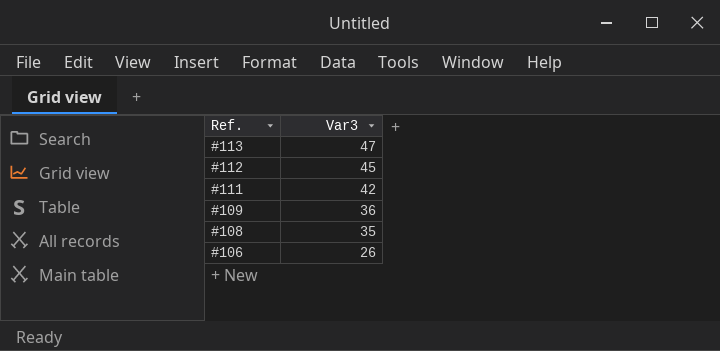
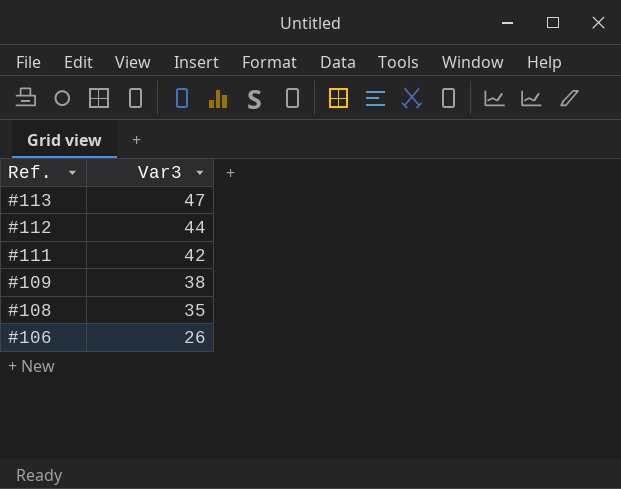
#112 | Var3: 45 -> 44
#109 | Var3: 36 -> 38

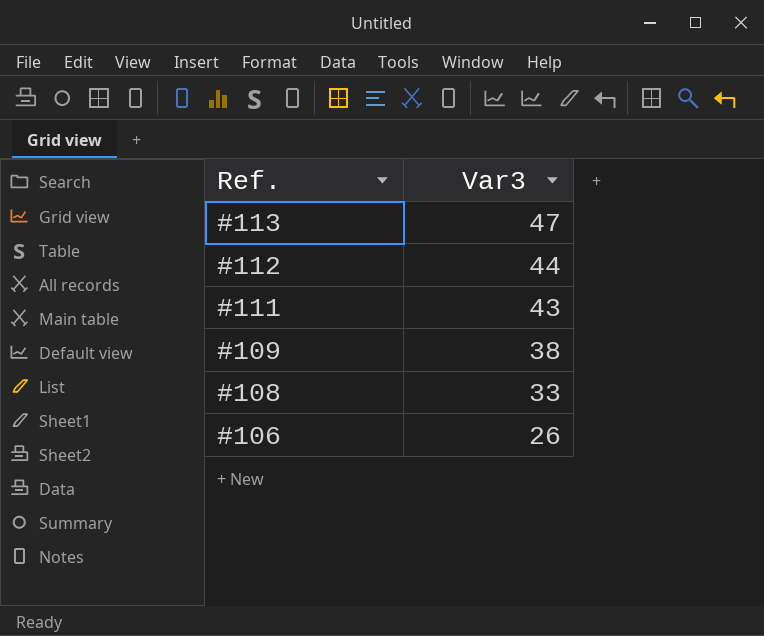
#111 | Var3: 42 -> 43
#108 | Var3: 35 -> 33

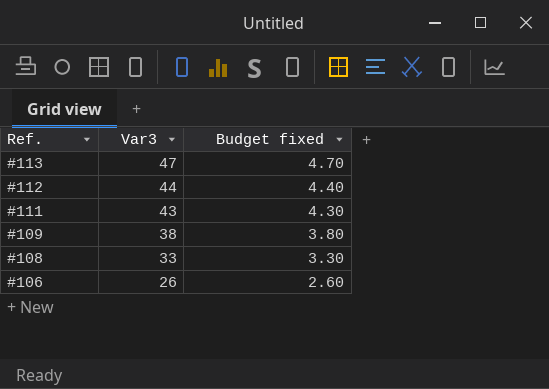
column Budget fixed | formula: none -> [Var3] * 0.1

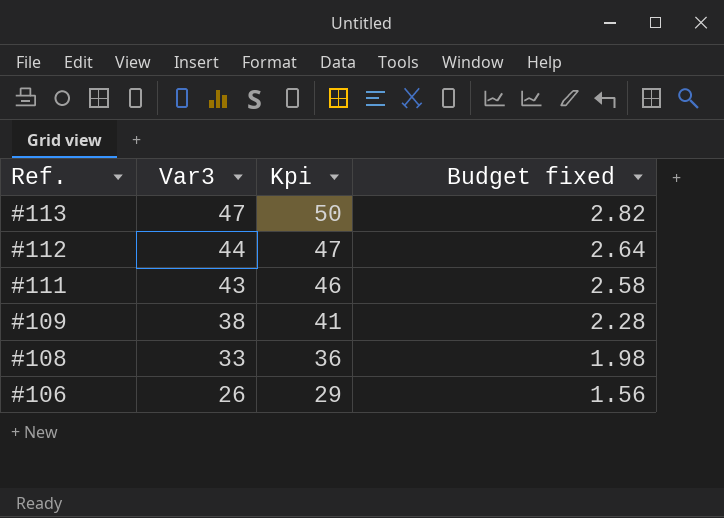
column Kpi | formula: none -> [Var3] + 3
column Budget fixed | formula: [Var3] * 0.1 -> [Var3] * 0.06

